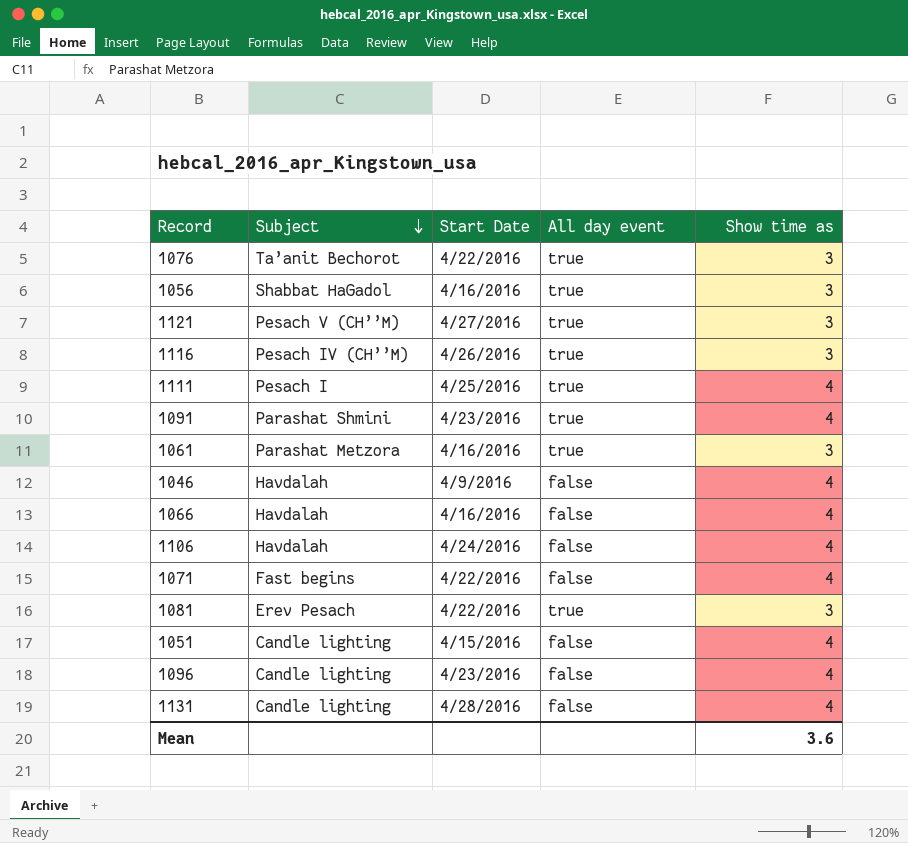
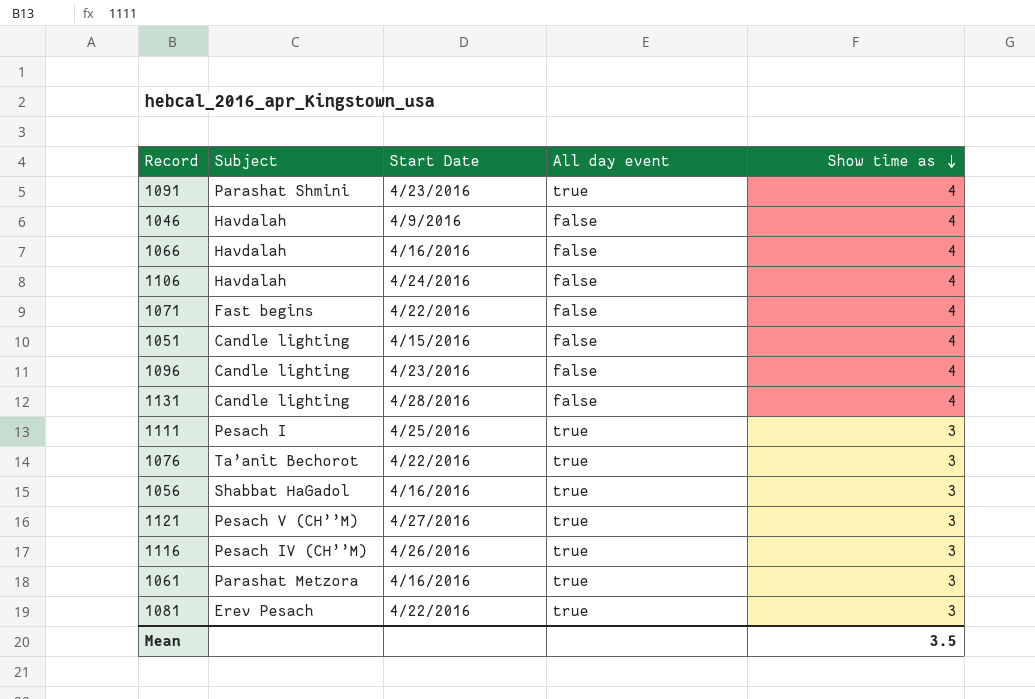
row order: Subject descending -> Show time as descending
1111 | Show time as: 4 -> 3
Mean | Show time as: 3.6 -> 3.5

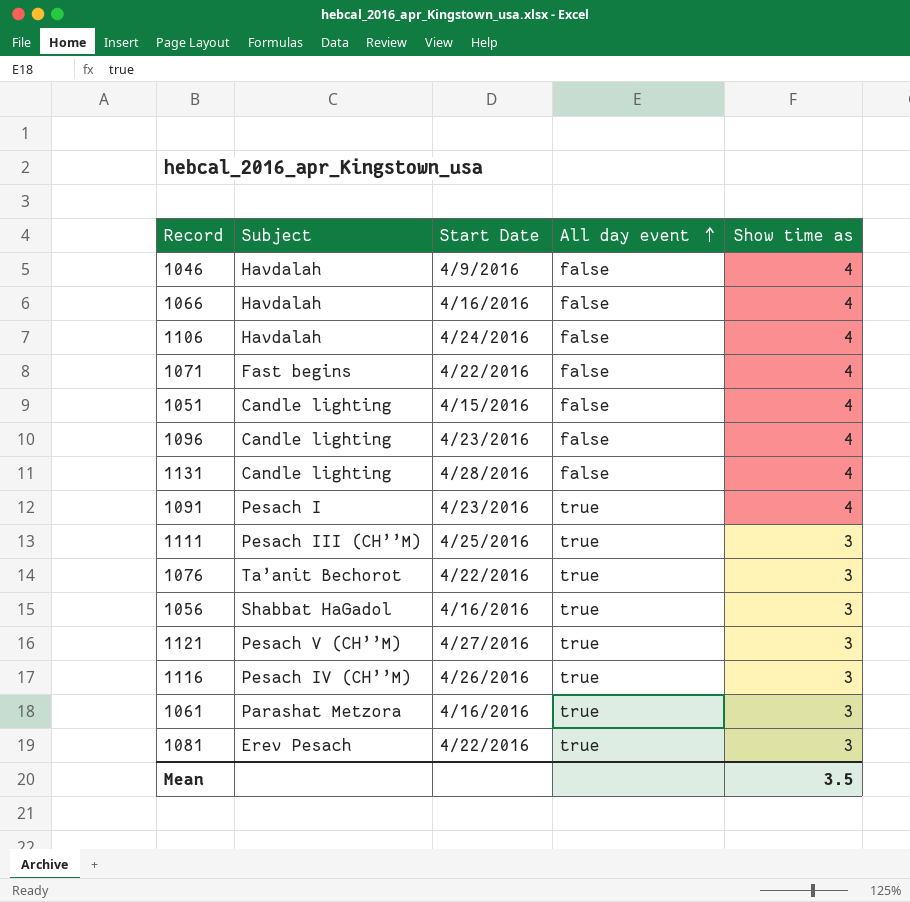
row order: Show time as descending -> All day event ascending
1091 | Subject: Parashat Shmini -> Pesach I
1111 | Subject: Pesach I -> Pesach III (CH’’M)

